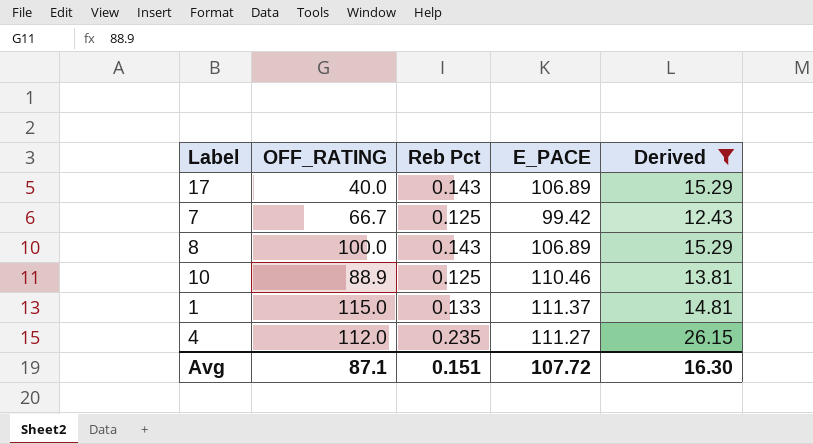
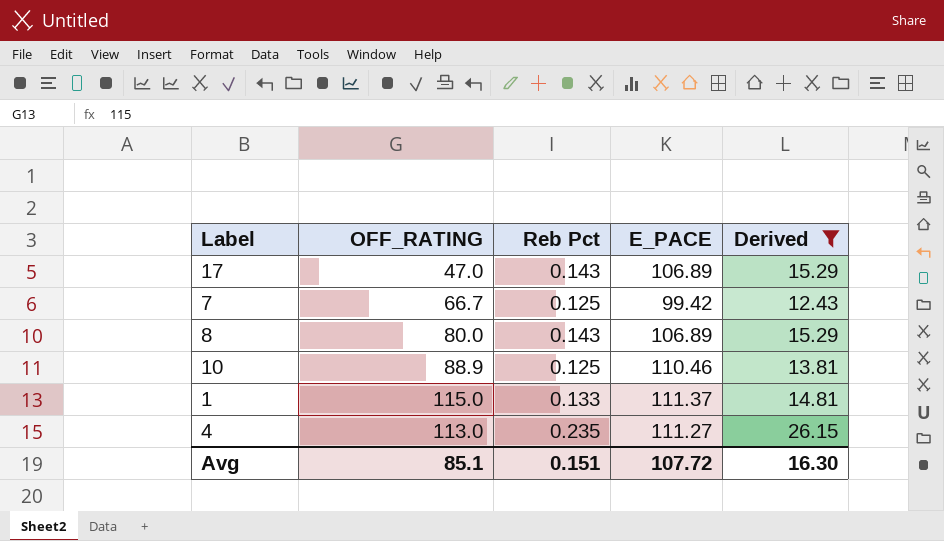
17 | OFF_RATING: 40.0 -> 47.0
8 | OFF_RATING: 100.0 -> 80.0
4 | OFF_RATING: 112.0 -> 113.0
Avg | OFF_RATING: 87.1 -> 85.1

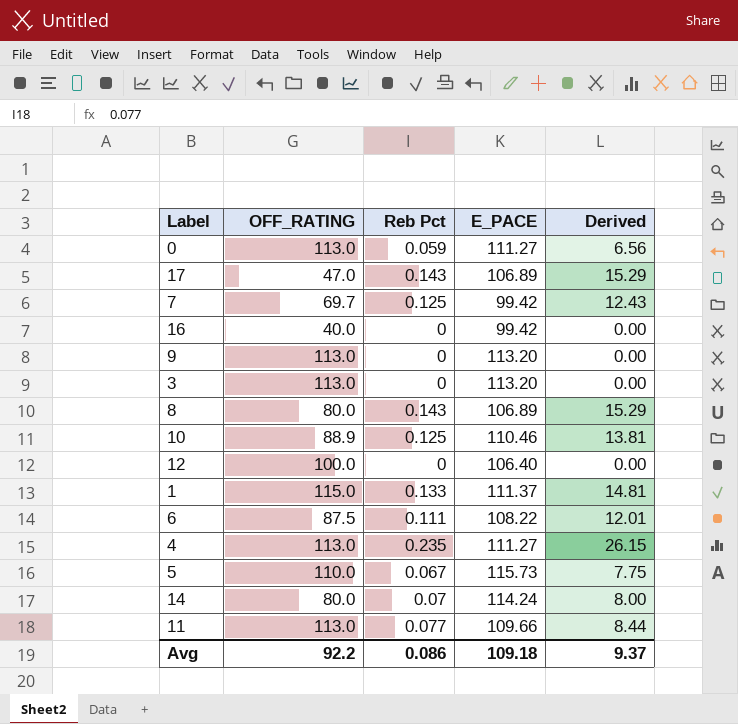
filter: Derived >= 12.43 -> none
7 | OFF_RATING: 66.7 -> 69.7
Avg | OFF_RATING: 85.1 -> 92.2
Avg | Reb Pct: 0.151 -> 0.086
Avg | E_PACE: 107.72 -> 109.18
Avg | Derived: 16.30 -> 9.37

